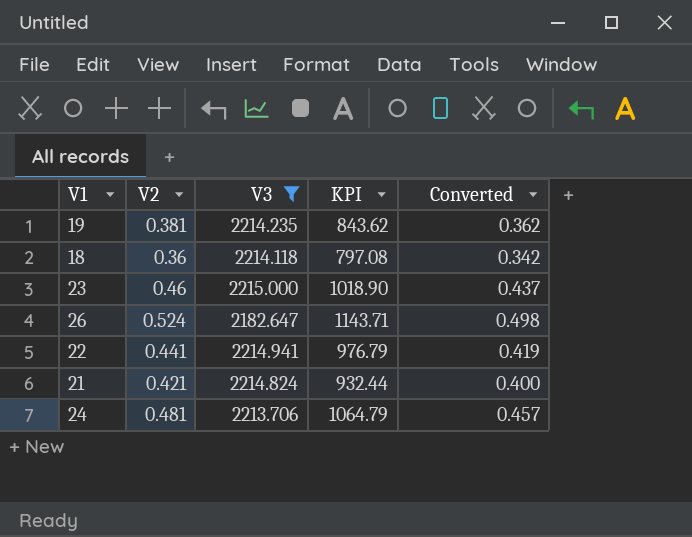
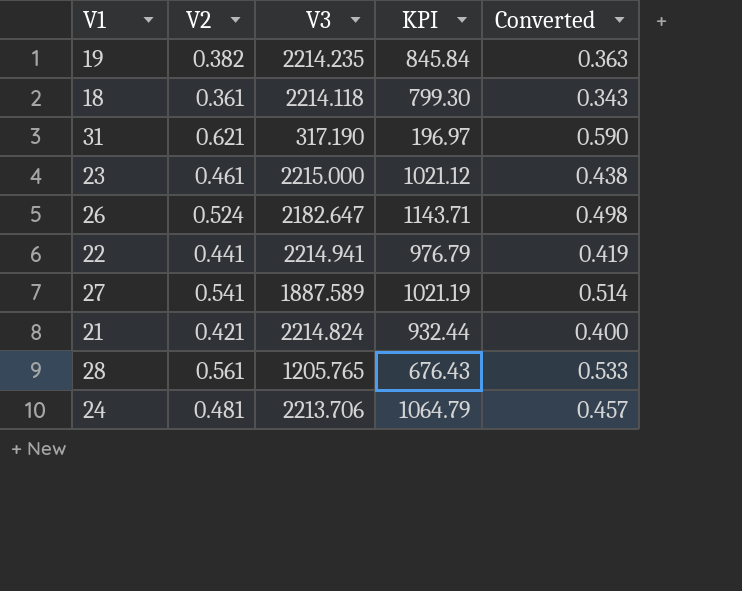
filter: V3 >= 2182.647 -> none
19 | V2: 0.381 -> 0.382
19 | KPI: 843.62 -> 845.84
19 | Converted: 0.362 -> 0.363
18 | V2: 0.36 -> 0.361
18 | KPI: 797.08 -> 799.30
18 | Converted: 0.342 -> 0.343
23 | V2: 0.46 -> 0.461
23 | KPI: 1018.90 -> 1021.12
23 | Converted: 0.437 -> 0.438

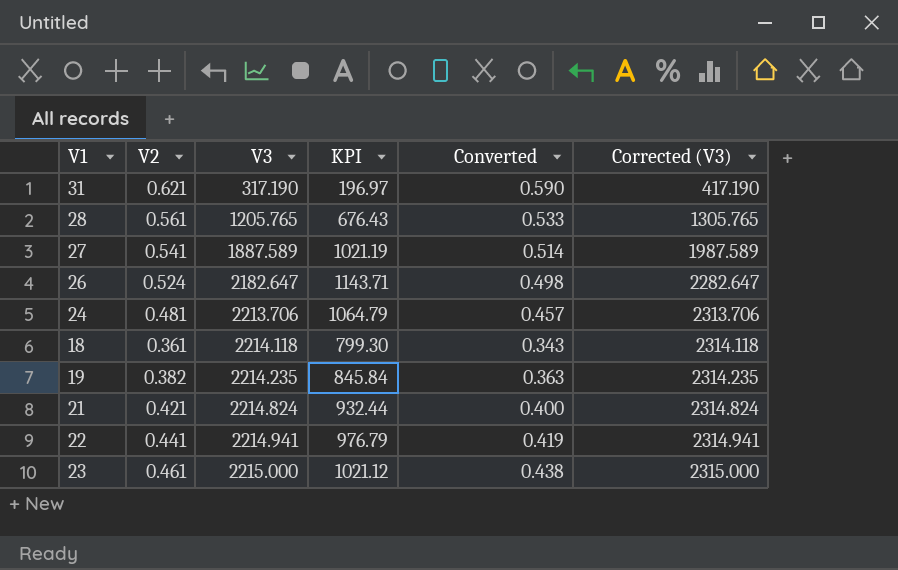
row order: none -> V3 ascending
column Corrected (V3) | formula: none -> [V3] + 100

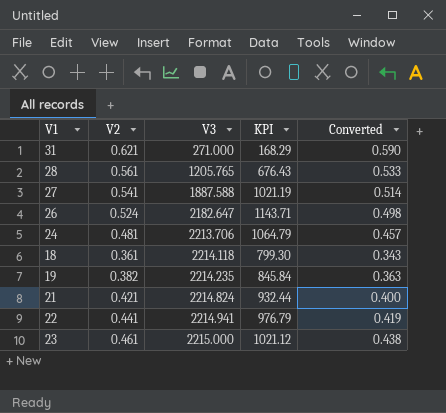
column Corrected (V3) | formula: [V3] + 100 -> none
31 | V3: 317.190 -> 271.000
31 | KPI: 196.97 -> 168.29
27 | V3: 1887.589 -> 1887.588

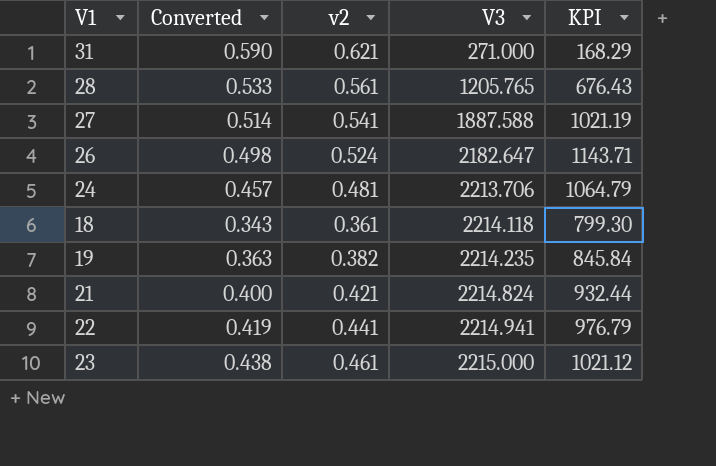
column Converted | position: 5 -> 2
column name: V2 -> v2

